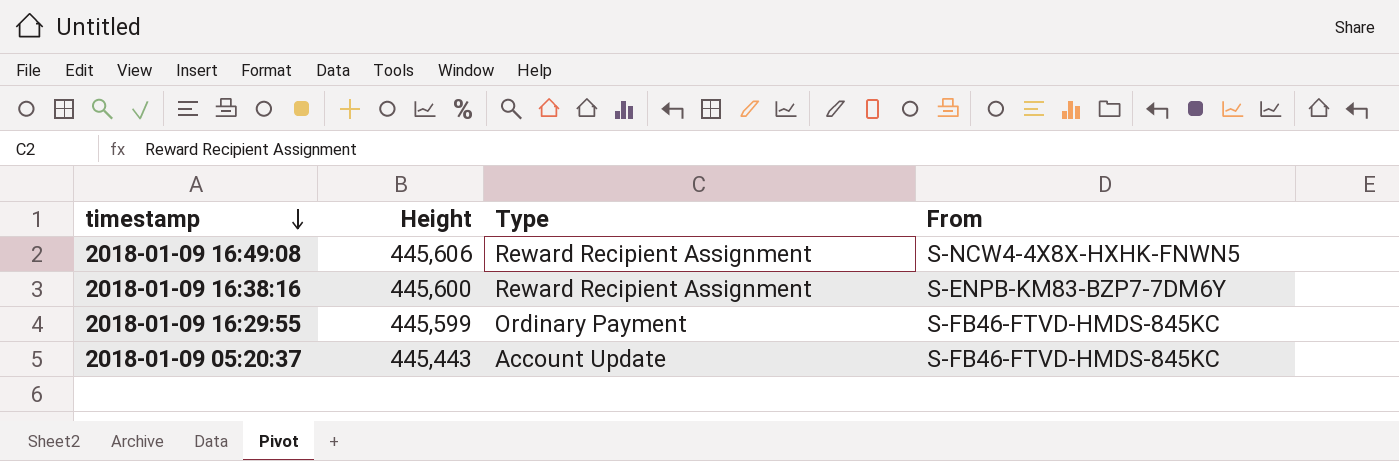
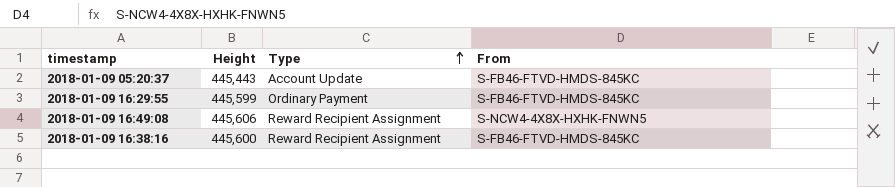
row order: timestamp descending -> Type ascending
2018-01-09 16:38:16 | From: S-ENPB-KM83-BZP7-7DM6Y -> S-FB46-FTVD-HMDS-845KC

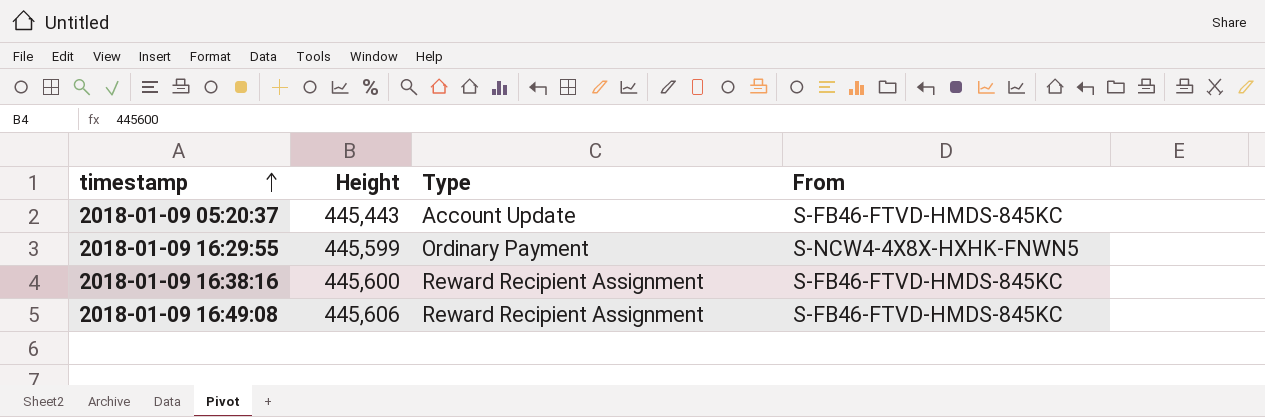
row order: Type ascending -> timestamp ascending
2018-01-09 16:29:55 | From: S-FB46-FTVD-HMDS-845KC -> S-NCW4-4X8X-HXHK-FNWN5
2018-01-09 16:49:08 | From: S-NCW4-4X8X-HXHK-FNWN5 -> S-FB46-FTVD-HMDS-845KC

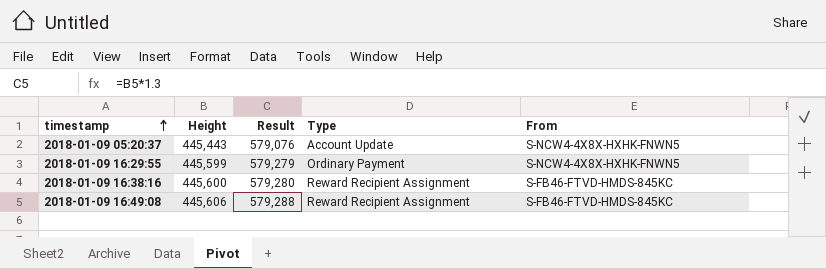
column Result | formula: none -> [Height] * 1.3
2018-01-09 05:20:37 | From: S-FB46-FTVD-HMDS-845KC -> S-NCW4-4X8X-HXHK-FNWN5

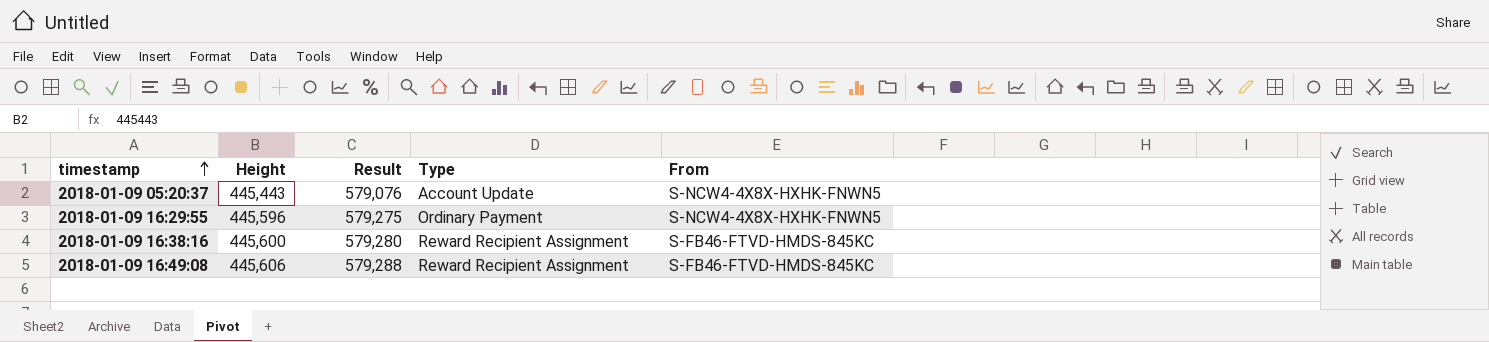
2018-01-09 16:29:55 | Height: 445,599 -> 445,596
2018-01-09 16:29:55 | Result: 579,279 -> 579,275

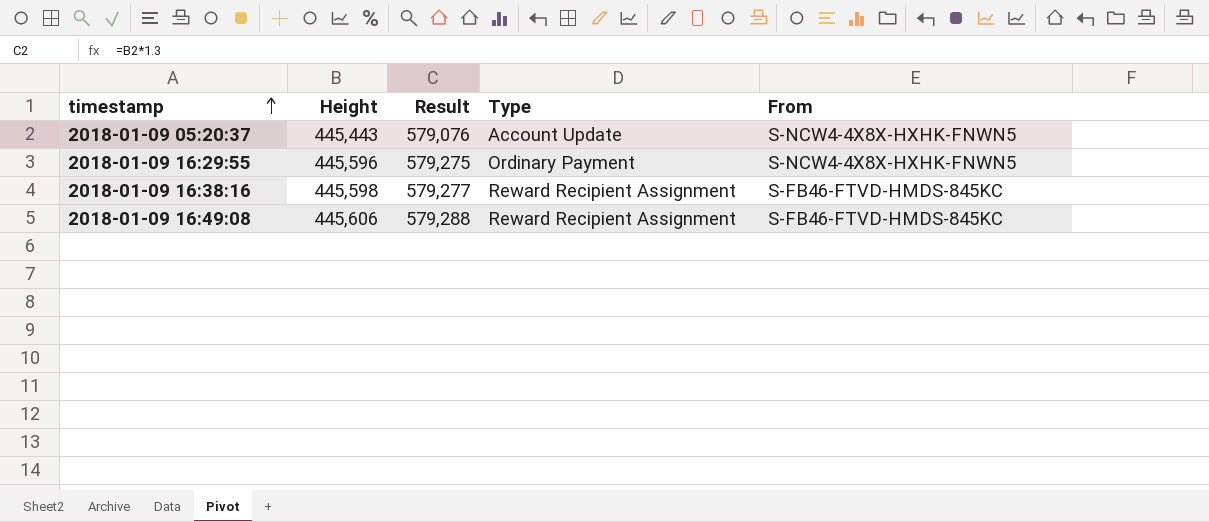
2018-01-09 16:38:16 | Height: 445,600 -> 445,598
2018-01-09 16:38:16 | Result: 579,280 -> 579,277

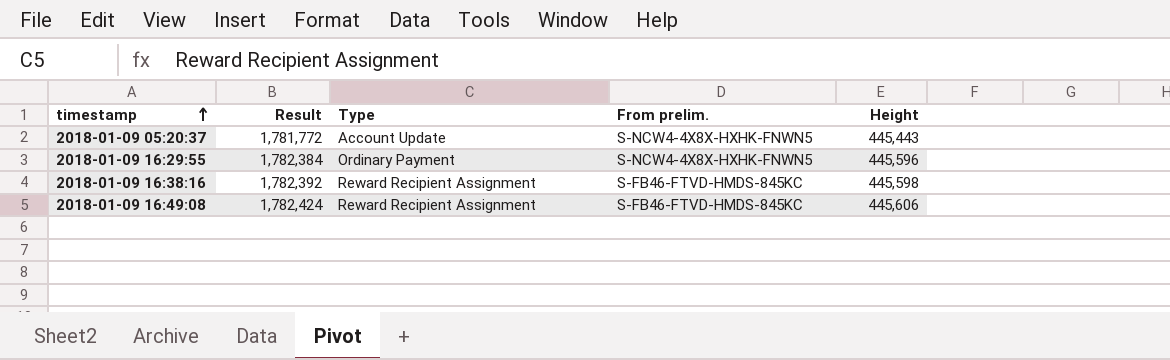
column Result | formula: [Height] * 1.3 -> [Height] * 4
column name: From -> From prelim.
column Height | position: 2 -> 5

